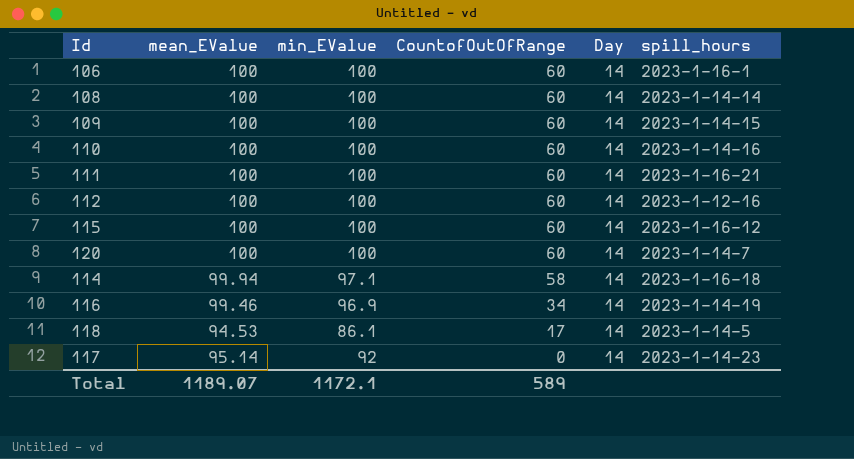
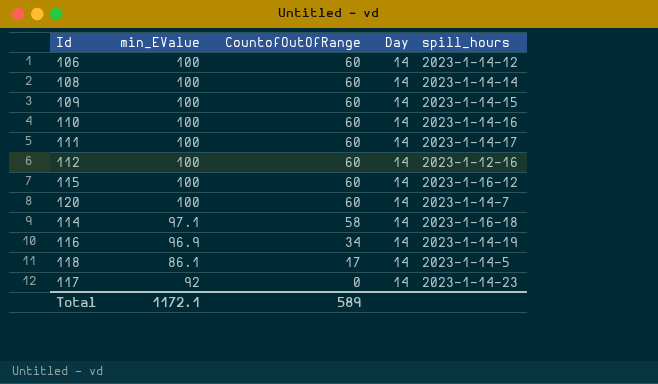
column mean_EValue | position: 2 -> none
106 | spill_hours: 2023-1-16-1 -> 2023-1-14-12
111 | spill_hours: 2023-1-16-21 -> 2023-1-14-17

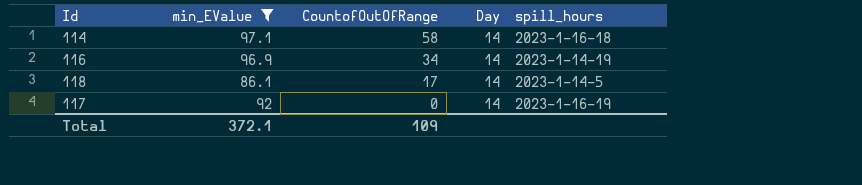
filter: none -> min_EValue != 100
117 | spill_hours: 2023-1-14-23 -> 2023-1-16-19
Total | min_EValue: 1172.1 -> 372.1
Total | CountofOutOfRange: 589 -> 109

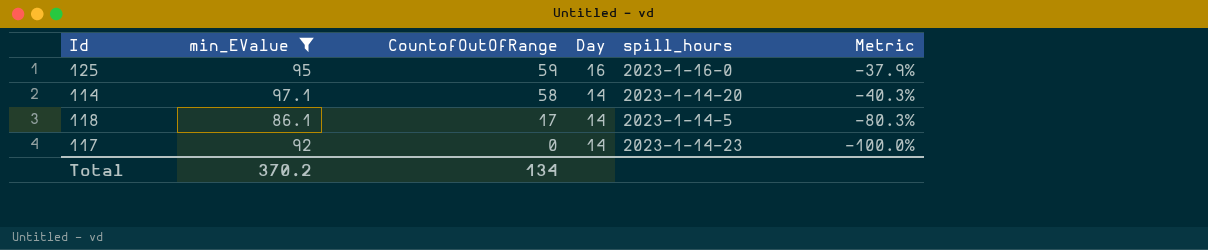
column Metric | formula: none -> ([CountofOutOfRange] - [min_EValue]) / [min_EValue]
row 116: 96.9 | 34 | 14 | 2023-1-14-19 -> none
row 125: none -> 95 | 59 | 16 | 2023-1-16-0 | -37.9%
114 | spill_hours: 2023-1-16-18 -> 2023-1-14-20
117 | spill_hours: 2023-1-16-19 -> 2023-1-14-23
Total | min_EValue: 372.1 -> 370.2
Total | CountofOutOfRange: 109 -> 134

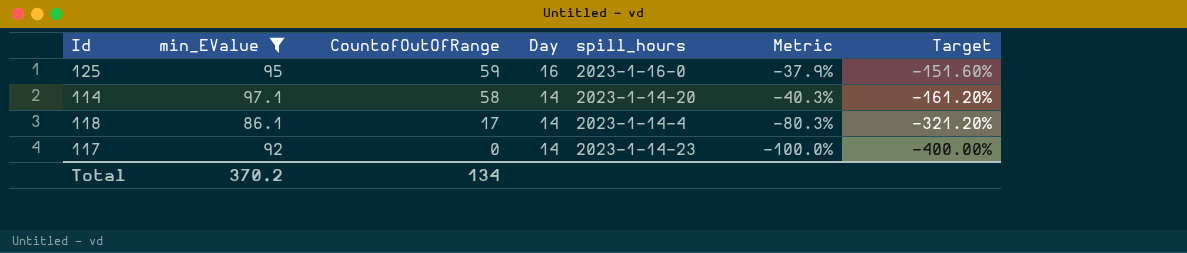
column Target | formula: none -> [Metric] * 4
118 | spill_hours: 2023-1-14-5 -> 2023-1-14-4

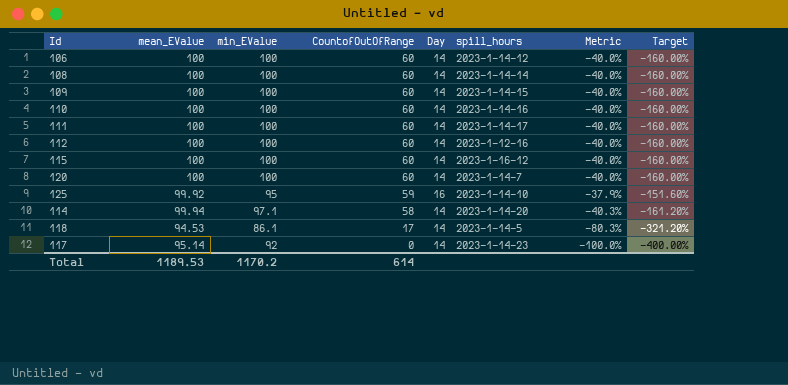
filter: min_EValue != 100 -> none
column mean_EValue | position: none -> 2
125 | spill_hours: 2023-1-16-0 -> 2023-1-14-10
118 | spill_hours: 2023-1-14-4 -> 2023-1-14-5
Total | min_EValue: 370.2 -> 1170.2
Total | CountofOutOfRange: 134 -> 614

